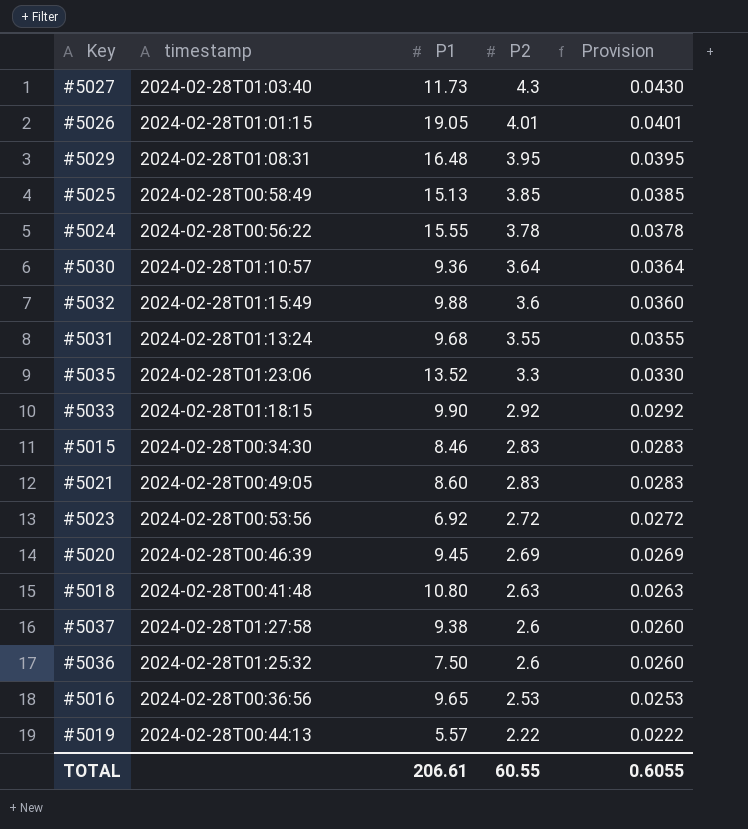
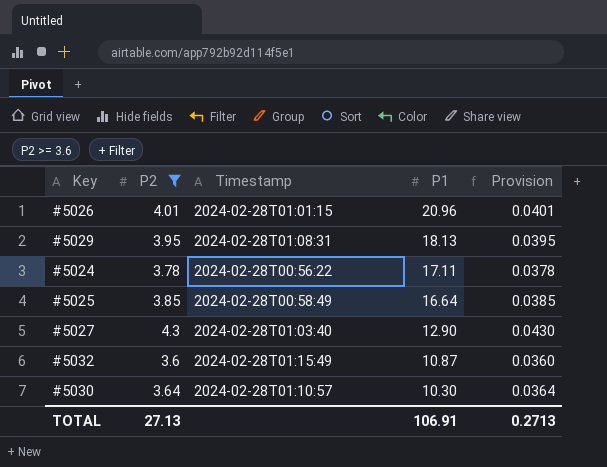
filter: none -> P2 >= 3.6
row order: P2 descending -> P1 descending
column P2 | position: 4 -> 2
column name: timestamp -> Timestamp
#5026 | P1: 19.05 -> 20.96
#5029 | P1: 16.48 -> 18.13
#5024 | P1: 15.55 -> 17.11
#5025 | P1: 15.13 -> 16.64
#5027 | P1: 11.73 -> 12.90
#5032 | P1: 9.88 -> 10.87
#5030 | P1: 9.36 -> 10.30
TOTAL | P2: 60.55 -> 27.13
TOTAL | P1: 206.61 -> 106.91
TOTAL | Provision: 0.6055 -> 0.2713

